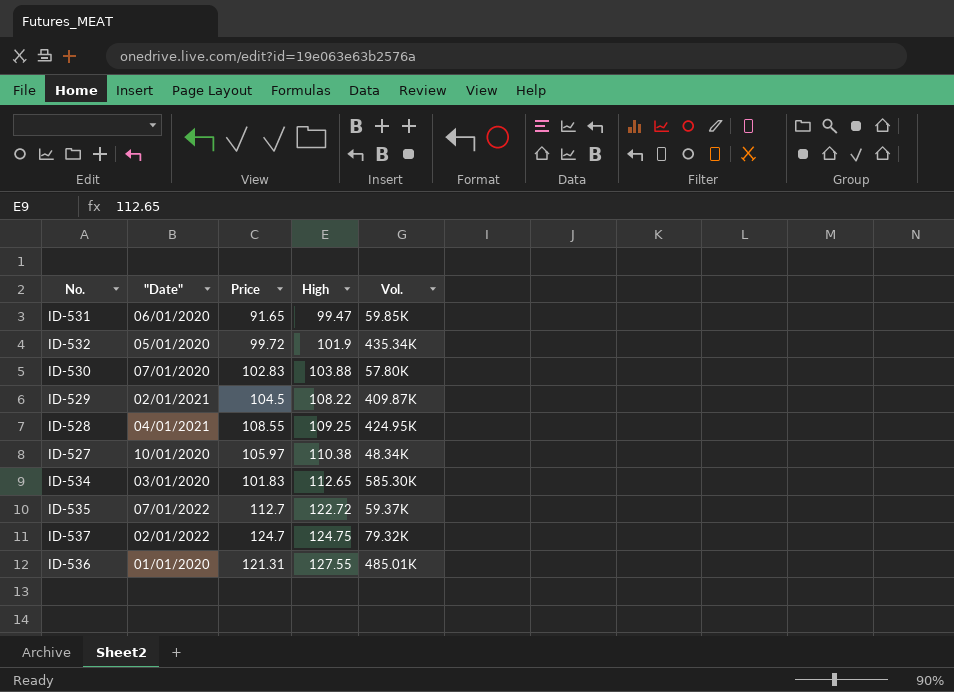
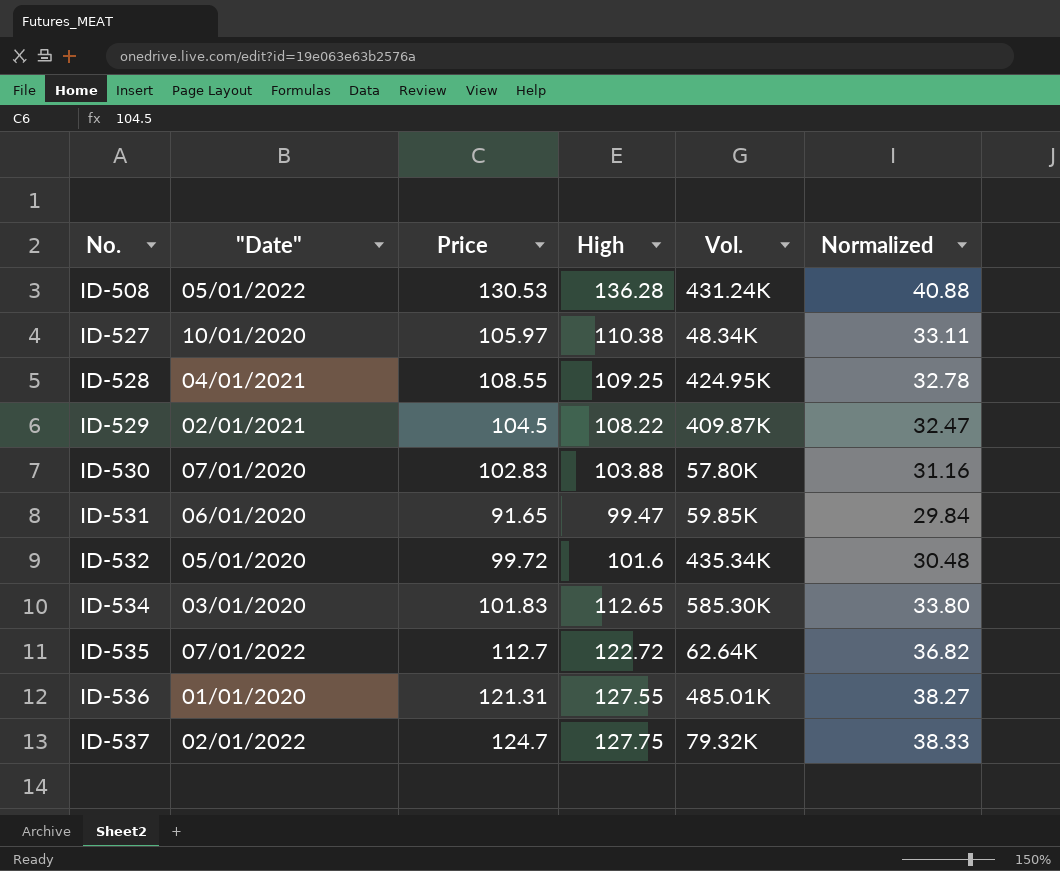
row order: High ascending -> No. ascending
column Normalized | formula: none -> [High] * 0.3
row ID-508: none -> 05/01/2022 | 130.53 | 136.28 | 431.24K | 40.88
ID-532 | High: 101.9 -> 101.6
ID-535 | Vol.: 59.37K -> 62.64K
ID-537 | High: 124.75 -> 127.75

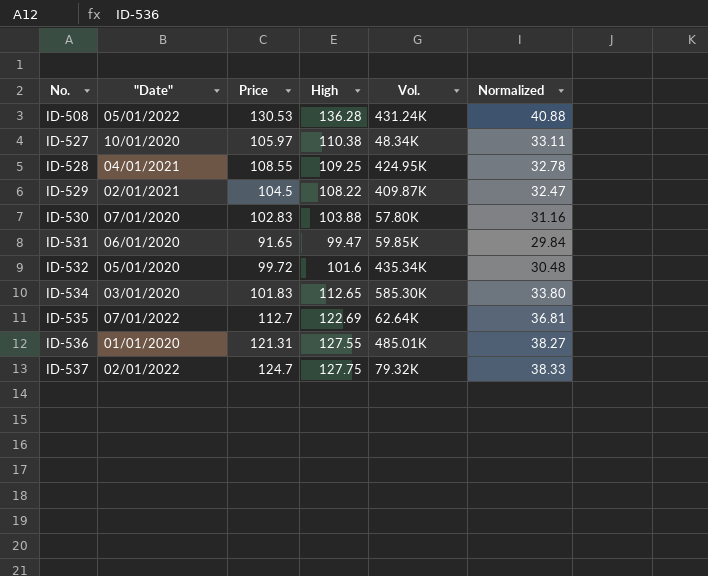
ID-535 | High: 122.72 -> 122.69
ID-535 | Normalized: 36.82 -> 36.81

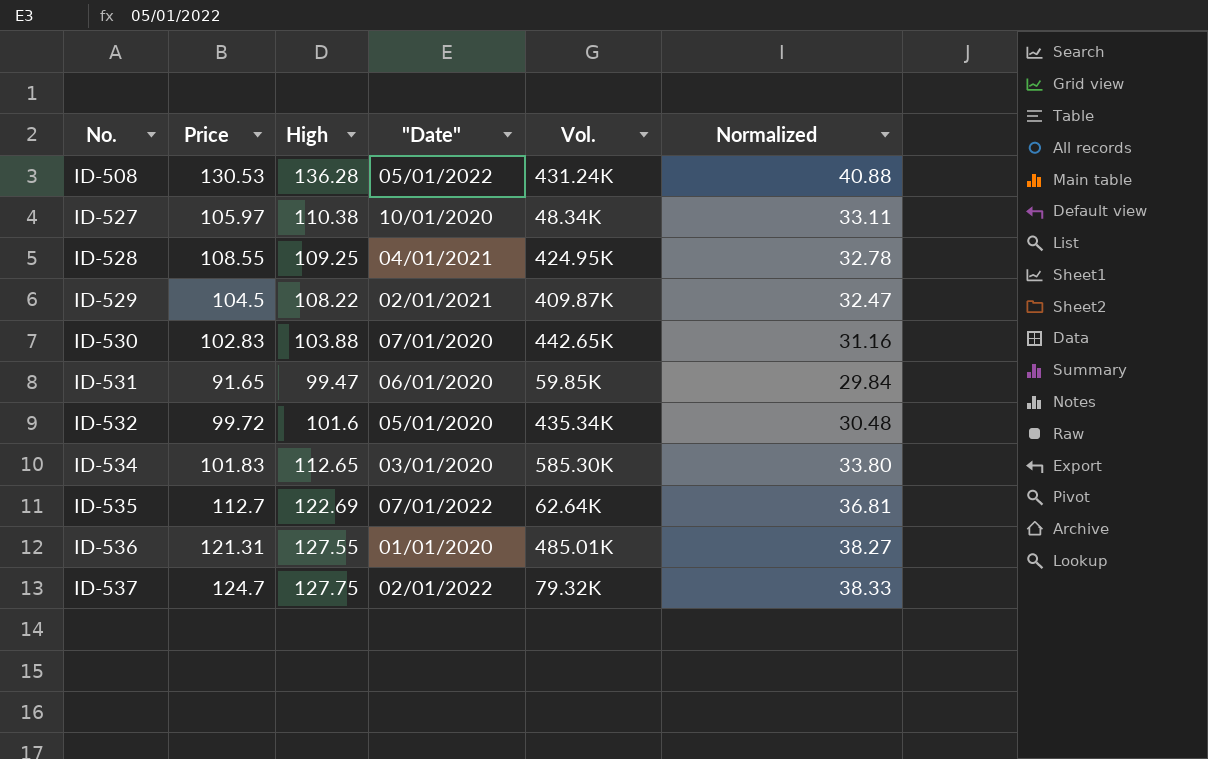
column "Date" | position: 2 -> 4
ID-530 | Vol.: 57.80K -> 442.65K

